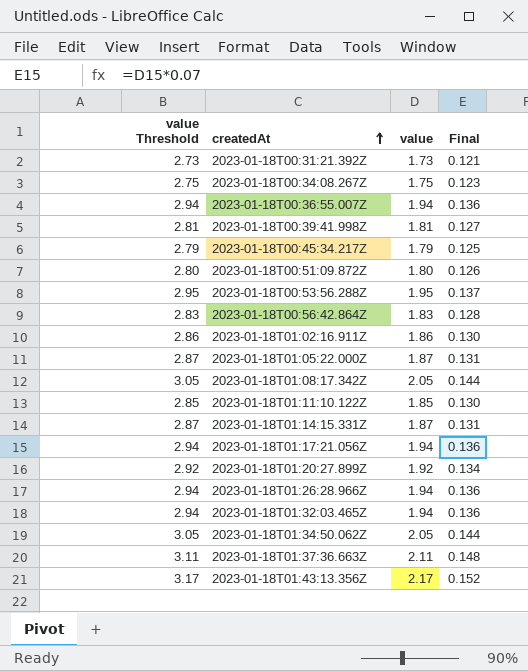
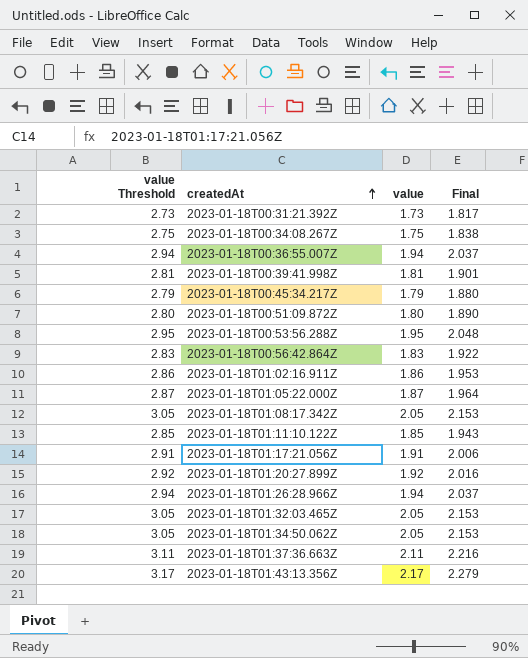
column Final | formula: [value] * 0.07 -> [value] * 1.05
row 2023-01-18T01:14:15.331Z: 2.87 | 1.87 | 0.131 -> none
2023-01-18T01:17:21.056Z | value Threshold: 2.94 -> 2.91
2023-01-18T01:17:21.056Z | value: 1.94 -> 1.91
2023-01-18T01:32:03.465Z | value Threshold: 2.94 -> 3.05
2023-01-18T01:32:03.465Z | value: 1.94 -> 2.05

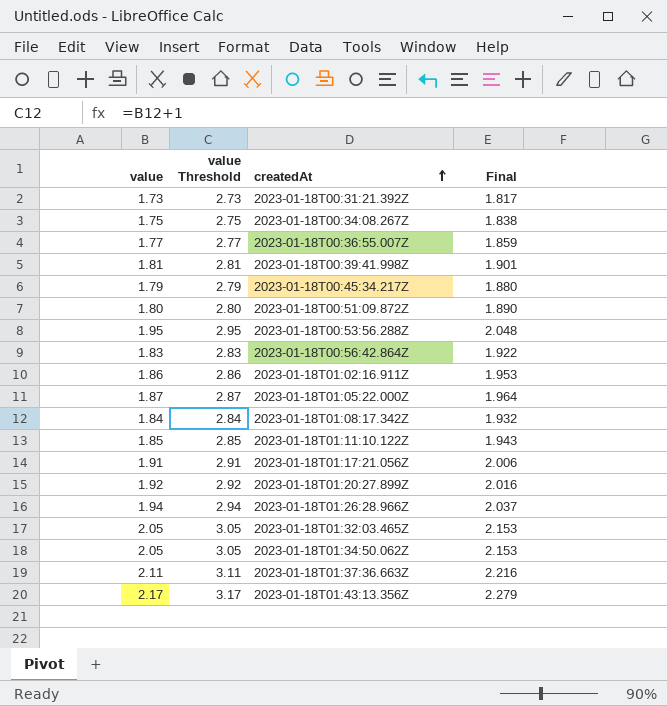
column value | position: 3 -> 1
2023-01-18T00:36:55.007Z | value: 1.94 -> 1.77
2023-01-18T00:36:55.007Z | value Threshold: 2.94 -> 2.77
2023-01-18T00:36:55.007Z | Final: 2.037 -> 1.859
2023-01-18T01:08:17.342Z | value: 2.05 -> 1.84
2023-01-18T01:08:17.342Z | value Threshold: 3.05 -> 2.84
2023-01-18T01:08:17.342Z | Final: 2.153 -> 1.932

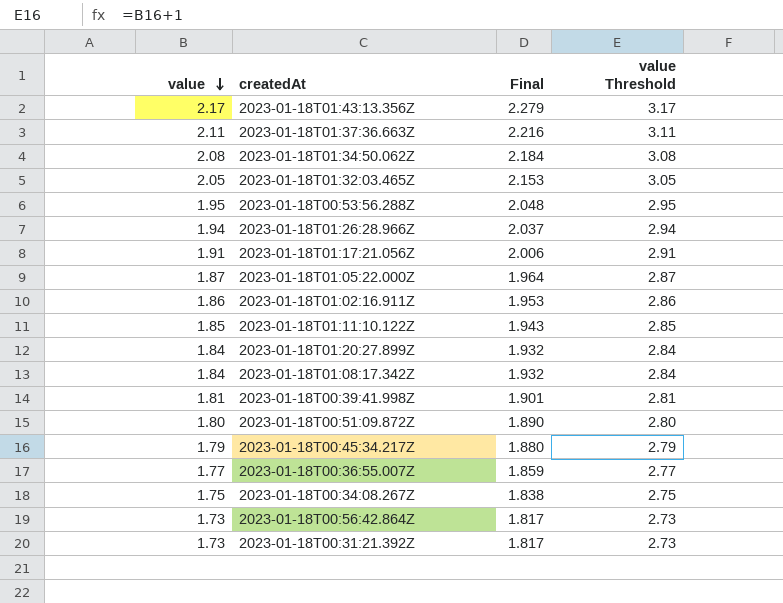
row order: createdAt ascending -> value descending
column value Threshold | position: 2 -> 4
2023-01-18T01:34:50.062Z | value: 2.05 -> 2.08
2023-01-18T01:34:50.062Z | Final: 2.153 -> 2.184
2023-01-18T01:34:50.062Z | value Threshold: 3.05 -> 3.08
2023-01-18T01:20:27.899Z | value: 1.92 -> 1.84
2023-01-18T01:20:27.899Z | Final: 2.016 -> 1.932
2023-01-18T01:20:27.899Z | value Threshold: 2.92 -> 2.84
2023-01-18T00:56:42.864Z | value: 1.83 -> 1.73
2023-01-18T00:56:42.864Z | Final: 1.922 -> 1.817
2023-01-18T00:56:42.864Z | value Threshold: 2.83 -> 2.73

